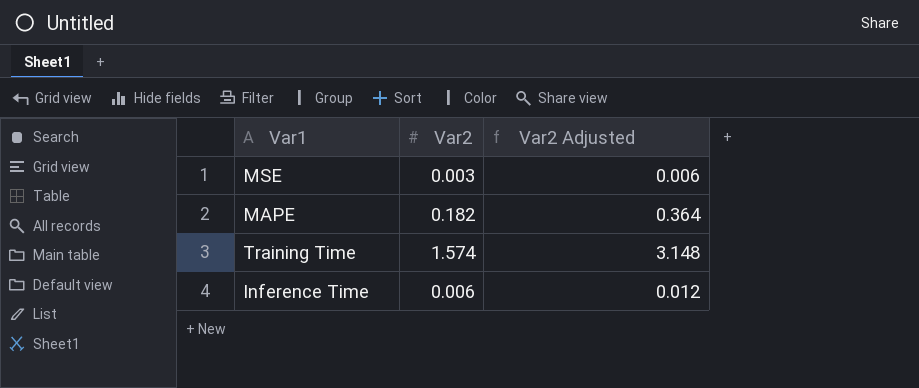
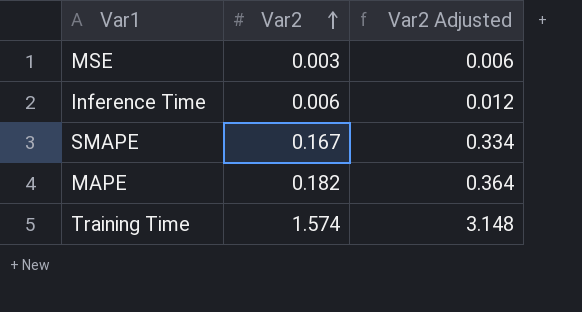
row order: none -> Var2 ascending
row SMAPE: none -> 0.167 | 0.334

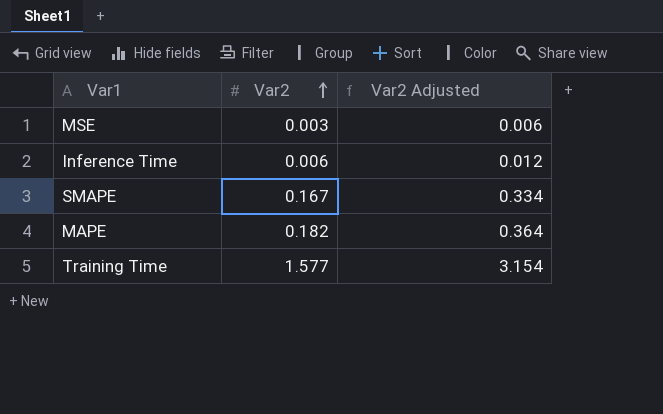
Training Time | Var2: 1.574 -> 1.577
Training Time | Var2 Adjusted: 3.148 -> 3.154

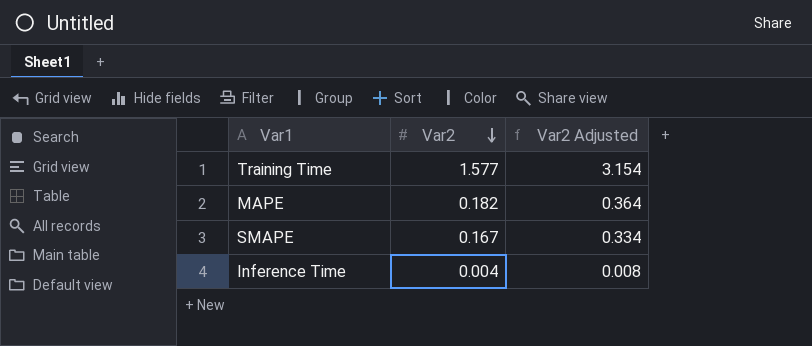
row order: Var2 ascending -> Var2 descending
row MSE: 0.003 | 0.006 -> none
Inference Time | Var2: 0.006 -> 0.004
Inference Time | Var2 Adjusted: 0.012 -> 0.008

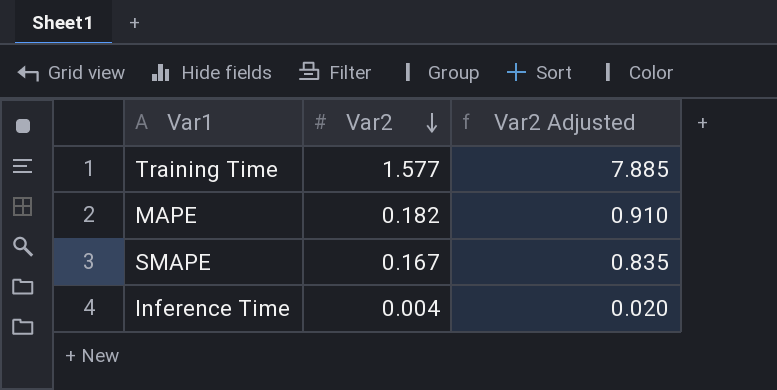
column Var2 Adjusted | formula: [Var2] * 2 -> [Var2] * 5

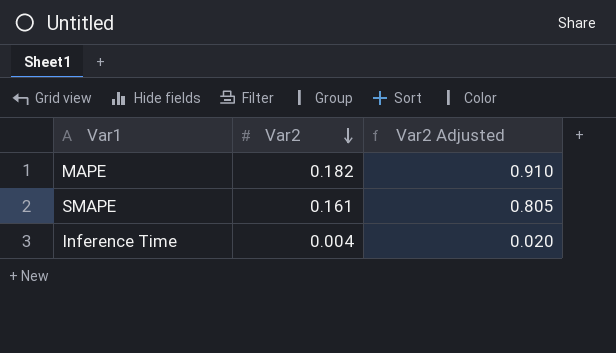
row Training Time: 1.577 | 7.885 -> none
SMAPE | Var2: 0.167 -> 0.161
SMAPE | Var2 Adjusted: 0.835 -> 0.805

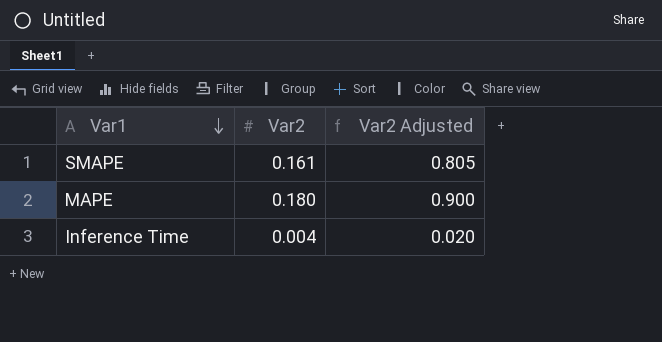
row order: Var2 descending -> Var1 descending
MAPE | Var2: 0.182 -> 0.180
MAPE | Var2 Adjusted: 0.910 -> 0.900

